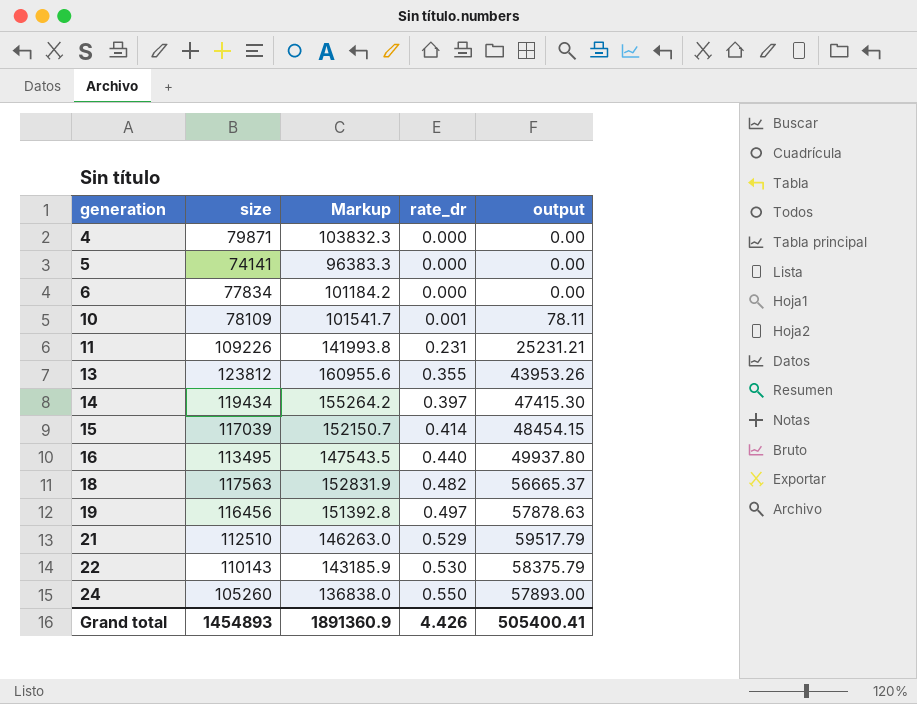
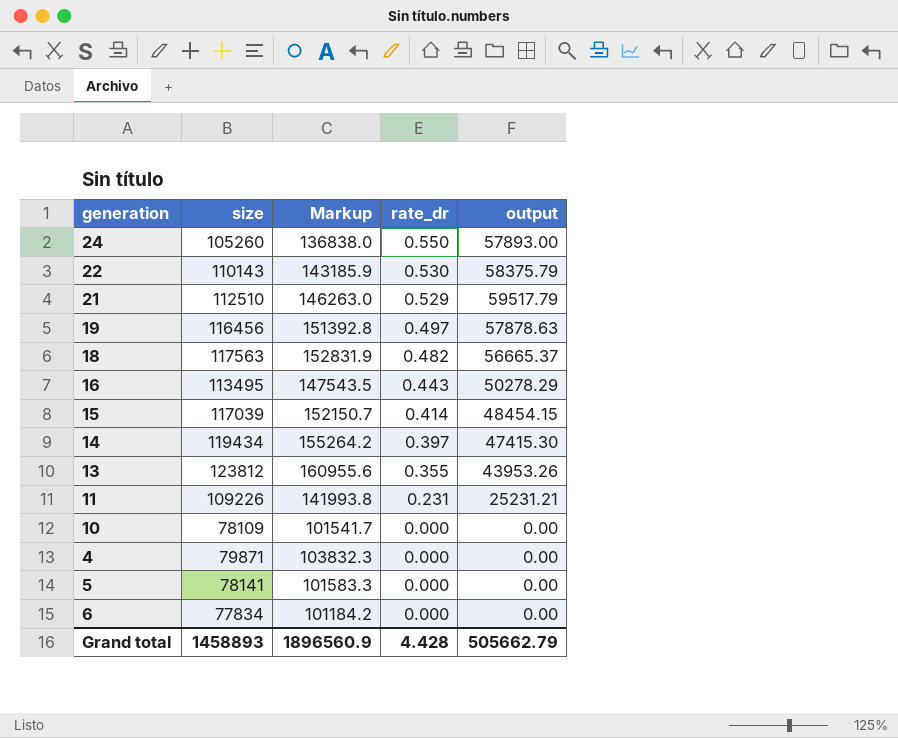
row order: generation ascending -> rate_dr descending
16 | rate_dr: 0.440 -> 0.443
16 | output: 49937.80 -> 50278.29
10 | rate_dr: 0.001 -> 0.000
10 | output: 78.11 -> 0.00
5 | size: 74141 -> 78141
5 | Markup: 96383.3 -> 101583.3
Grand total | size: 1454893 -> 1458893
Grand total | Markup: 1891360.9 -> 1896560.9
Grand total | rate_dr: 4.426 -> 4.428
Grand total | output: 505400.41 -> 505662.79

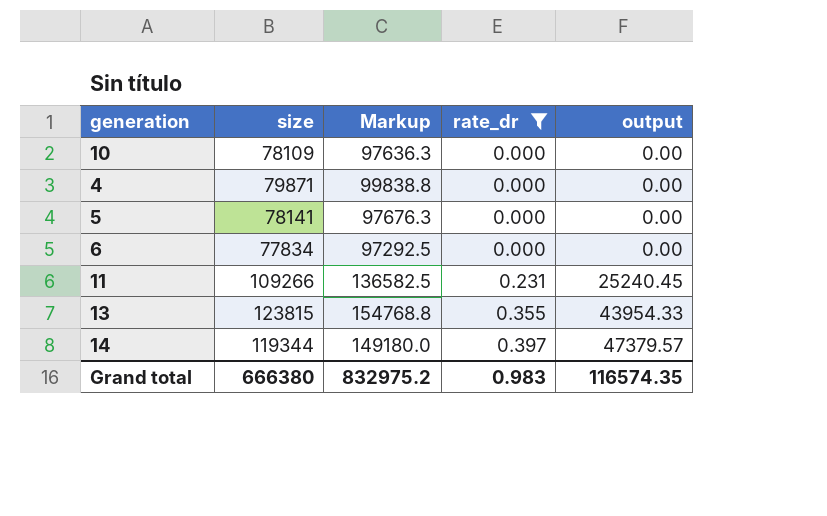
filter: none -> rate_dr <= 0.397
row order: rate_dr descending -> rate_dr ascending
column Markup | formula: [size] * 1.3 -> [size] * 1.25
11 | size: 109226 -> 109266
11 | output: 25231.21 -> 25240.45
13 | size: 123812 -> 123815
13 | output: 43953.26 -> 43954.33
14 | size: 119434 -> 119344
14 | output: 47415.30 -> 47379.57
Grand total | size: 1458893 -> 666380
Grand total | Markup: 1896560.9 -> 832975.2
Grand total | rate_dr: 4.428 -> 0.983
Grand total | output: 505662.79 -> 116574.35

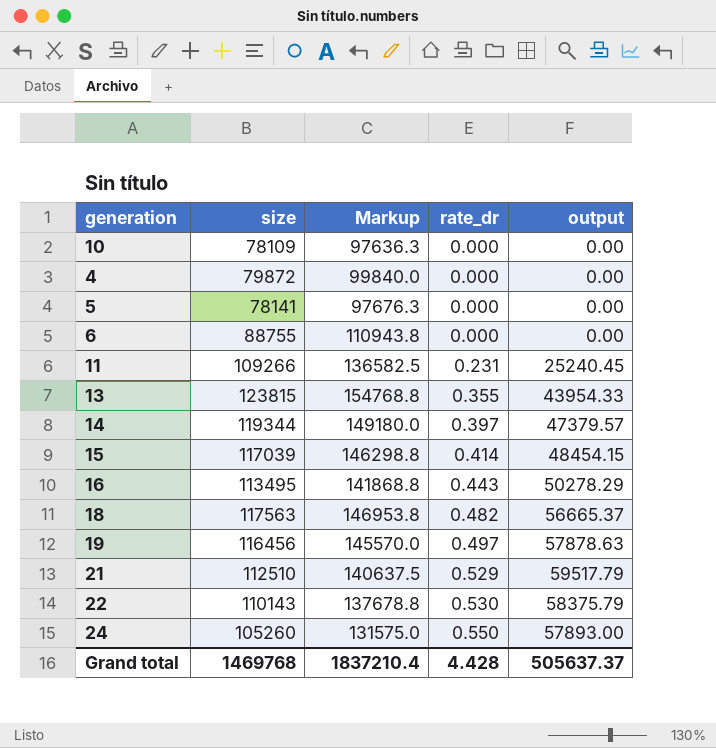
filter: rate_dr <= 0.397 -> none
4 | size: 79871 -> 79872
4 | Markup: 99838.8 -> 99840.0
6 | size: 77834 -> 88755
6 | Markup: 97292.5 -> 110943.8
Grand total | size: 666380 -> 1469768
Grand total | Markup: 832975.2 -> 1837210.4
Grand total | rate_dr: 0.983 -> 4.428
Grand total | output: 116574.35 -> 505637.37

